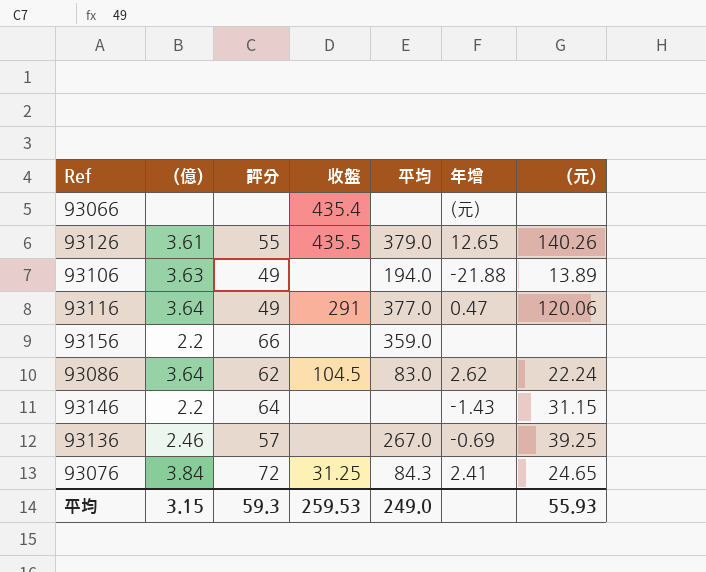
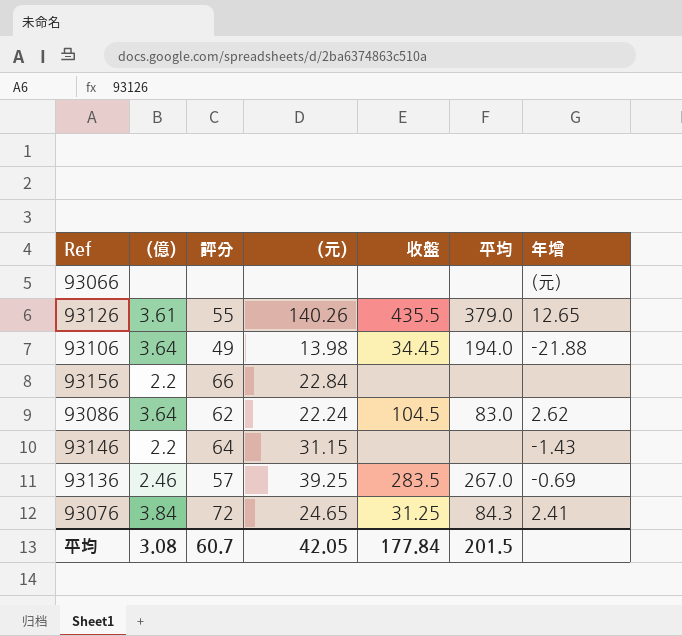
column (元) | position: 7 -> 4
row 93116: 3.64 | 49 | 291 | 377.0 | 0.47 | 120.06 -> none
93066 | 收盤: 435.4 -> none
93106 | (億): 3.63 -> 3.64
93106 | (元): 13.89 -> 13.98
93106 | 收盤: none -> 34.45
93156 | (元): none -> 22.84
93156 | 平均: 359.0 -> none
93136 | 收盤: none -> 283.5
平均 | (億): 3.15 -> 3.08
平均 | 評分: 59.3 -> 60.7
平均 | (元): 55.93 -> 42.05
平均 | 收盤: 259.53 -> 177.84
平均 | 平均: 249.0 -> 201.5

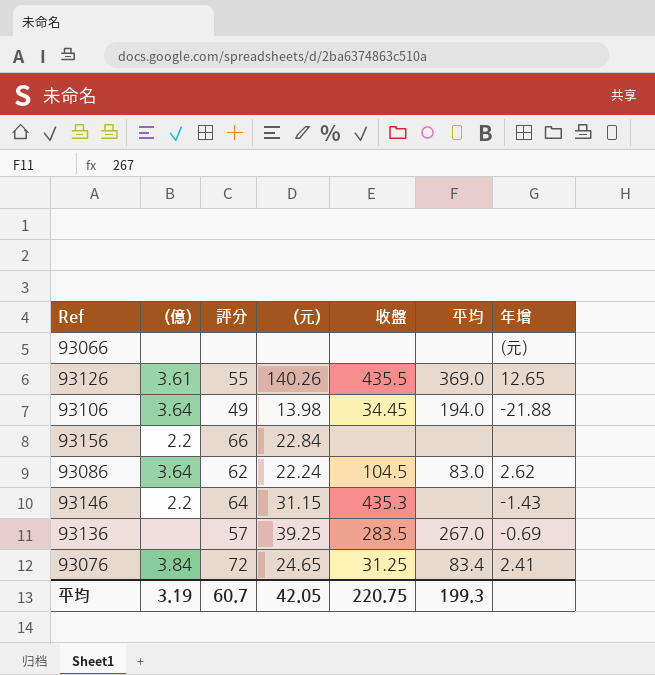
93126 | 平均: 379.0 -> 369.0
93146 | 收盤: none -> 435.3
93136 | (億): 2.46 -> none
93076 | 平均: 84.3 -> 83.4
平均 | (億): 3.08 -> 3.19
平均 | 收盤: 177.84 -> 220.75
平均 | 平均: 201.5 -> 199.3

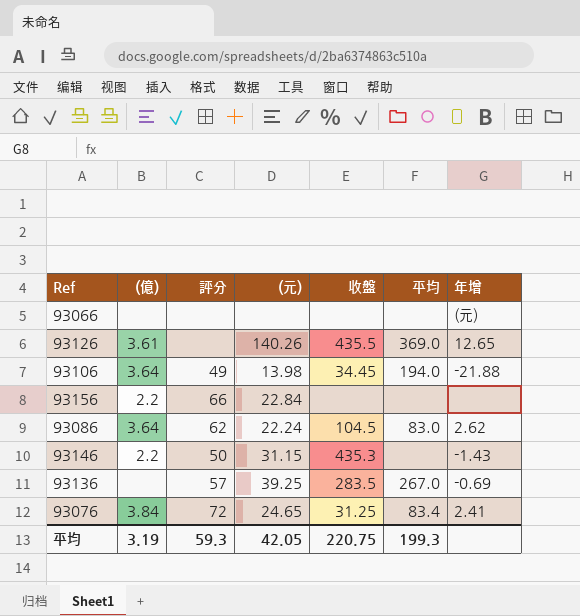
93126 | 評分: 55 -> none
93146 | 評分: 64 -> 50
平均 | 評分: 60.7 -> 59.3

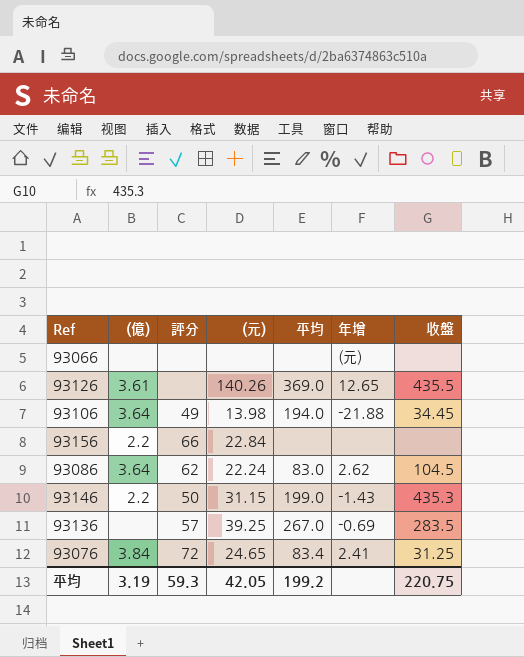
column 收盤 | position: 5 -> 7
93146 | 平均: none -> 199.0
平均 | 平均: 199.3 -> 199.2

